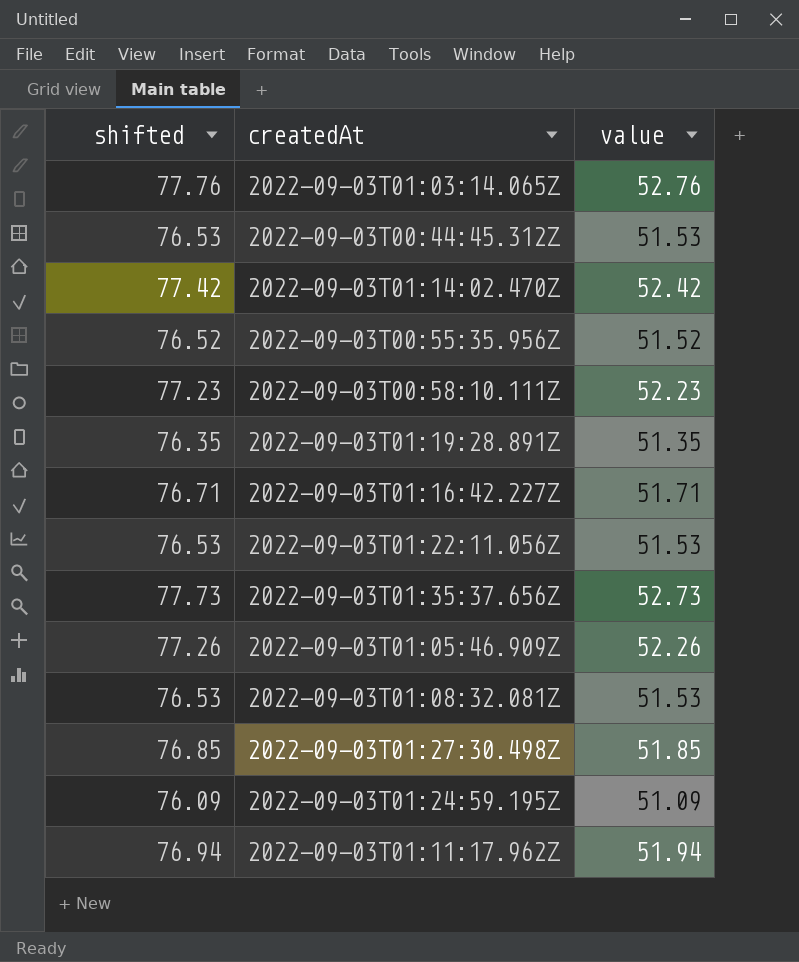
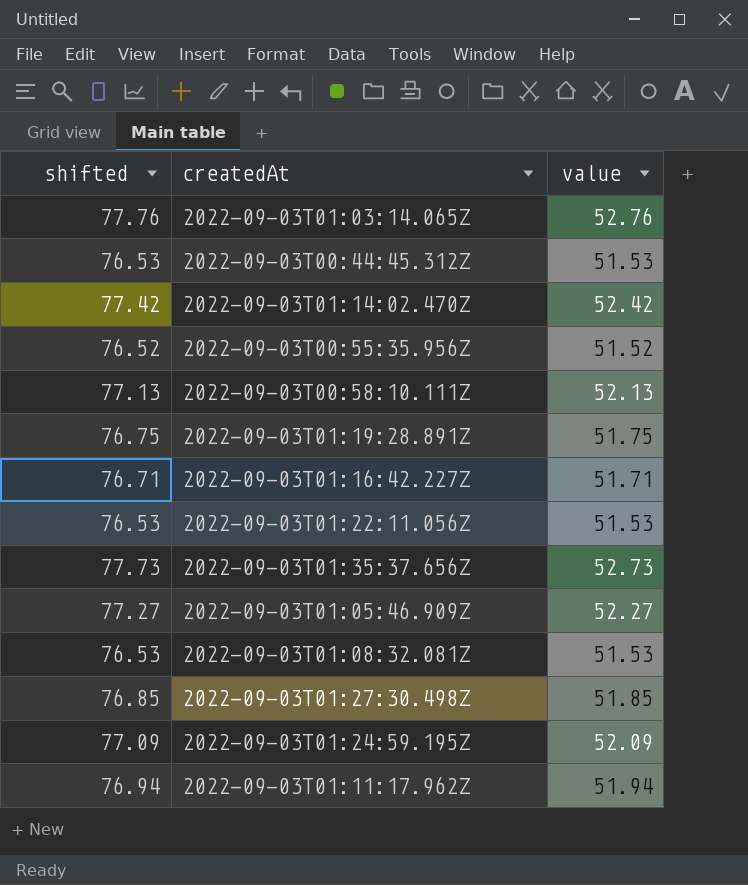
2022-09-03T00:58:10.111Z | shifted: 77.23 -> 77.13
2022-09-03T00:58:10.111Z | value: 52.23 -> 52.13
2022-09-03T01:19:28.891Z | shifted: 76.35 -> 76.75
2022-09-03T01:19:28.891Z | value: 51.35 -> 51.75
2022-09-03T01:05:46.909Z | shifted: 77.26 -> 77.27
2022-09-03T01:05:46.909Z | value: 52.26 -> 52.27
2022-09-03T01:24:59.195Z | shifted: 76.09 -> 77.09
2022-09-03T01:24:59.195Z | value: 51.09 -> 52.09

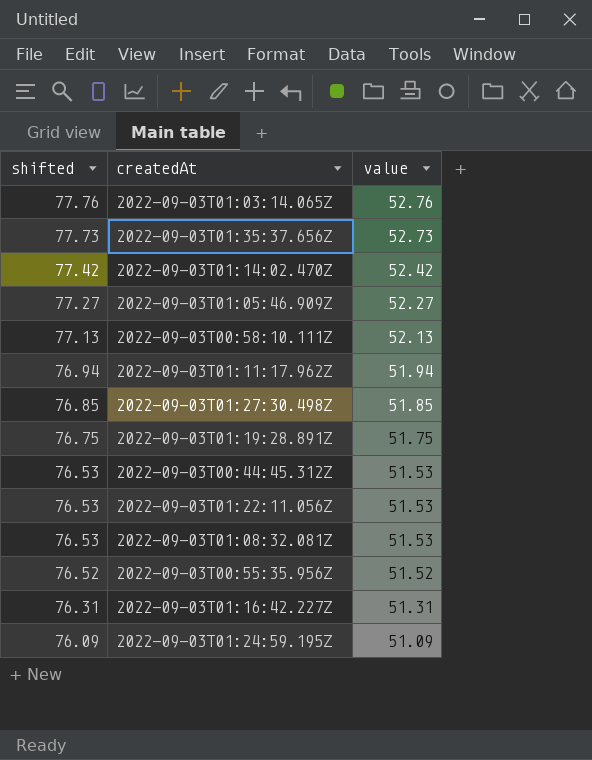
row order: none -> shifted descending
2022-09-03T01:16:42.227Z | shifted: 76.71 -> 76.31
2022-09-03T01:16:42.227Z | value: 51.71 -> 51.31
2022-09-03T01:24:59.195Z | shifted: 77.09 -> 76.09
2022-09-03T01:24:59.195Z | value: 52.09 -> 51.09

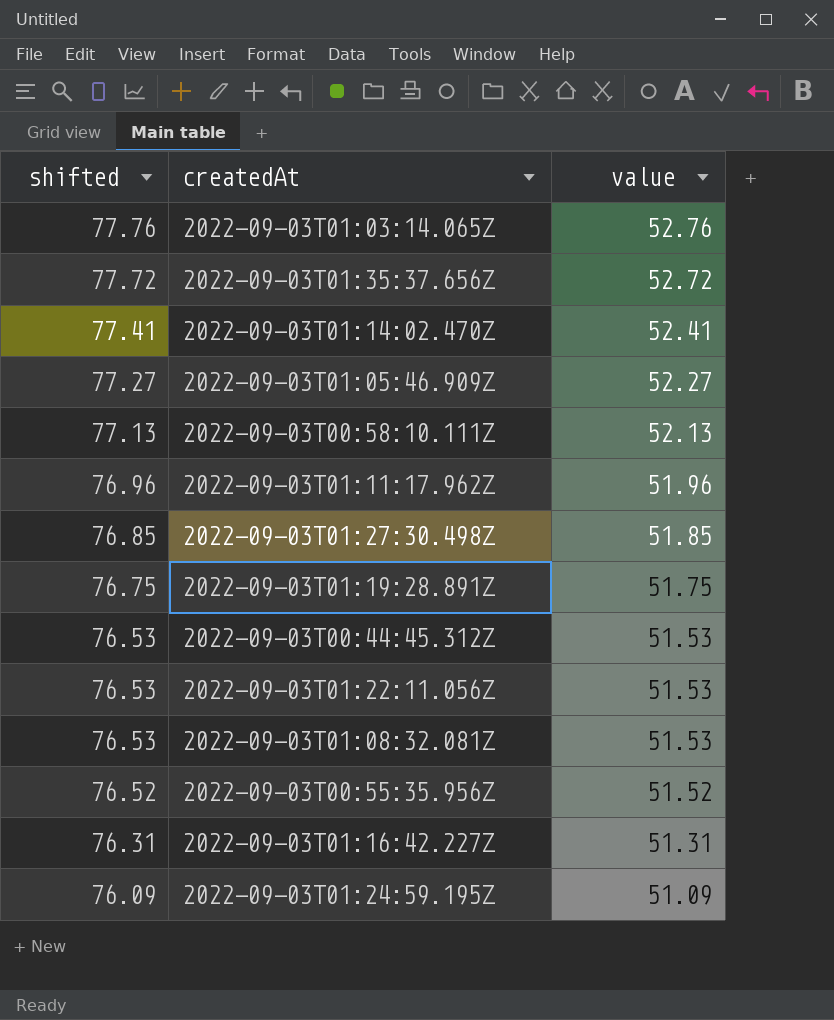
2022-09-03T01:35:37.656Z | shifted: 77.73 -> 77.72
2022-09-03T01:35:37.656Z | value: 52.73 -> 52.72
2022-09-03T01:14:02.470Z | shifted: 77.42 -> 77.41
2022-09-03T01:14:02.470Z | value: 52.42 -> 52.41
2022-09-03T01:11:17.962Z | shifted: 76.94 -> 76.96
2022-09-03T01:11:17.962Z | value: 51.94 -> 51.96

